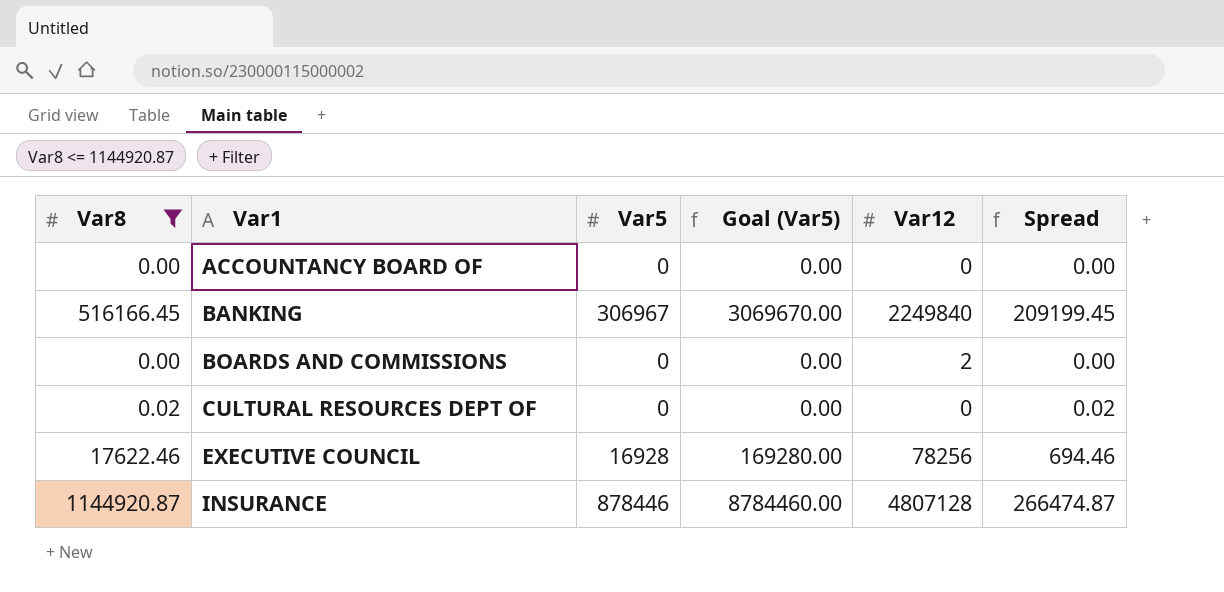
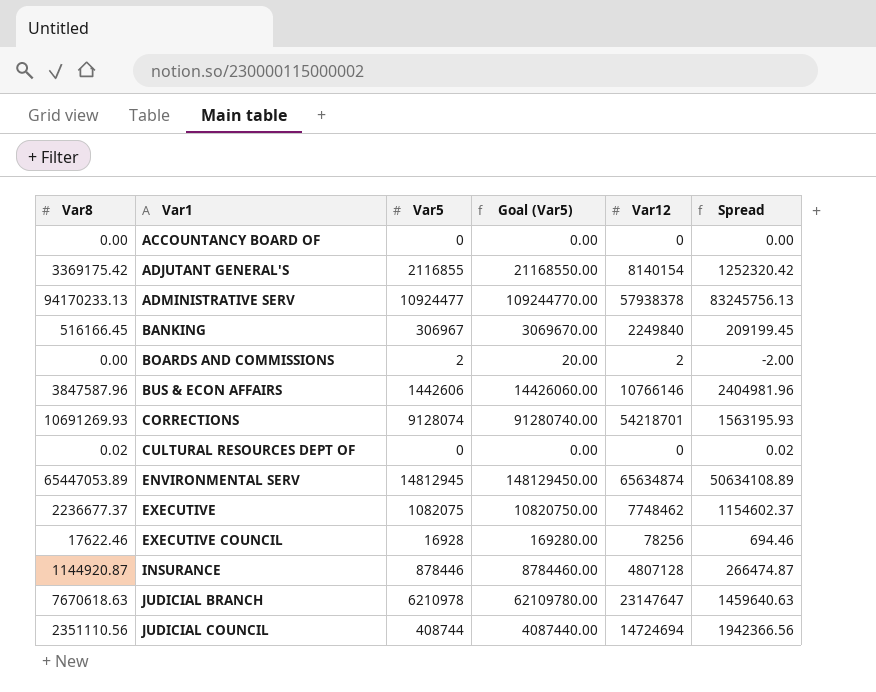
filter: Var8 <= 1144920.87 -> none
BOARDS AND COMMISSIONS | Var5: 0 -> 2
BOARDS AND COMMISSIONS | Goal (Var5): 0.00 -> 20.00
BOARDS AND COMMISSIONS | Spread: 0.00 -> -2.00

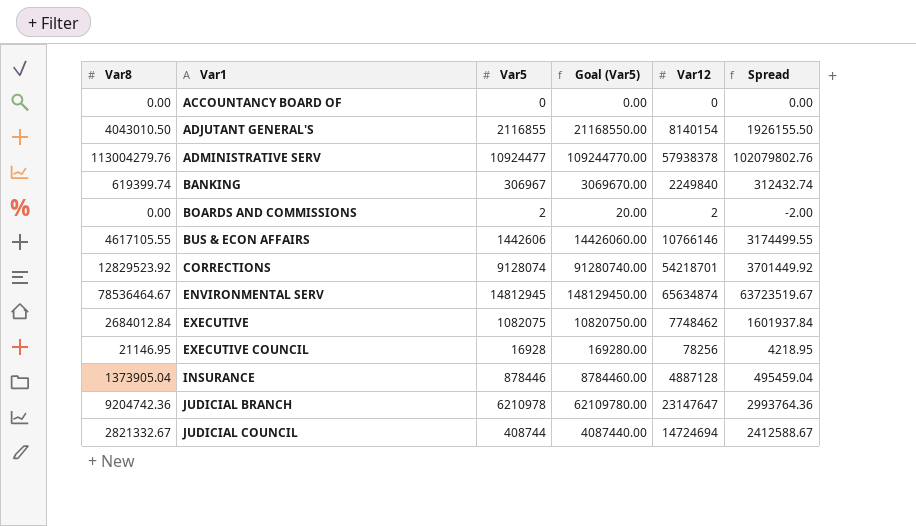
row CULTURAL RESOURCES DEPT OF: 0.02 | 0 | 0.00 | 0 | 0.02 -> none
ADJUTANT GENERAL'S | Var8: 3369175.42 -> 4043010.50
ADJUTANT GENERAL'S | Spread: 1252320.42 -> 1926155.50
ADMINISTRATIVE SERV | Var8: 94170233.13 -> 113004279.76
ADMINISTRATIVE SERV | Spread: 83245756.13 -> 102079802.76
BANKING | Var8: 516166.45 -> 619399.74
BANKING | Spread: 209199.45 -> 312432.74
BUS & ECON AFFAIRS | Var8: 3847587.96 -> 4617105.55
BUS & ECON AFFAIRS | Spread: 2404981.96 -> 3174499.55
CORRECTIONS | Var8: 10691269.93 -> 12829523.92
CORRECTIONS | Spread: 1563195.93 -> 3701449.92
ENVIRONMENTAL SERV | Var8: 65447053.89 -> 78536464.67
ENVIRONMENTAL SERV | Spread: 50634108.89 -> 63723519.67
EXECUTIVE | Var8: 2236677.37 -> 2684012.84
EXECUTIVE | Spread: 1154602.37 -> 1601937.84
EXECUTIVE COUNCIL | Var8: 17622.46 -> 21146.95
EXECUTIVE COUNCIL | Spread: 694.46 -> 4218.95
INSURANCE | Var8: 1144920.87 -> 1373905.04
INSURANCE | Var12: 4807128 -> 4887128
INSURANCE | Spread: 266474.87 -> 495459.04
JUDICIAL BRANCH | Var8: 7670618.63 -> 9204742.36
JUDICIAL BRANCH | Spread: 1459640.63 -> 2993764.36
JUDICIAL COUNCIL | Var8: 2351110.56 -> 2821332.67
JUDICIAL COUNCIL | Spread: 1942366.56 -> 2412588.67

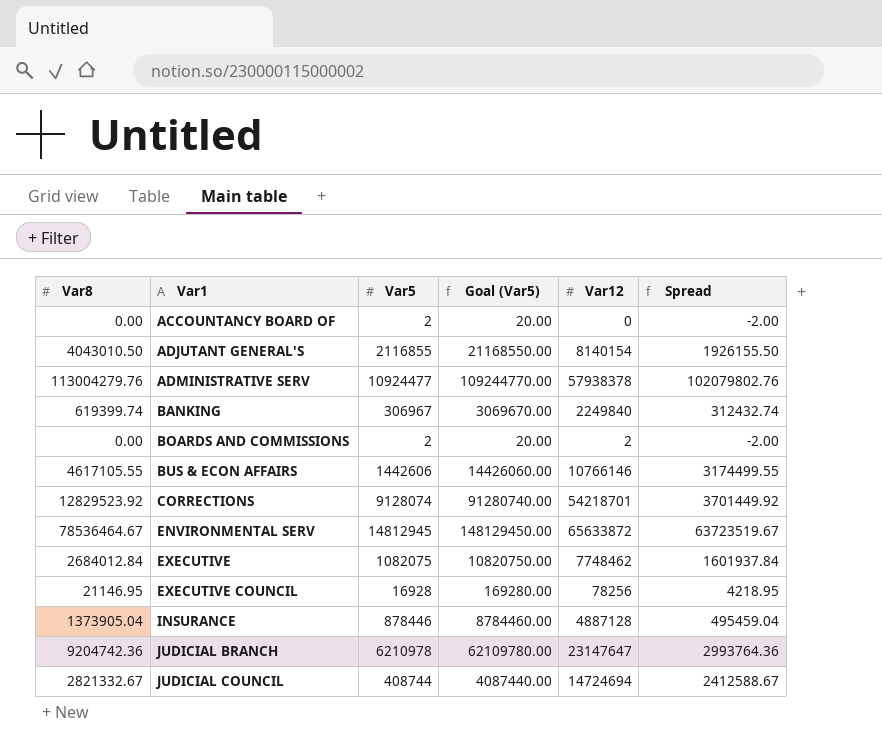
ACCOUNTANCY BOARD OF | Var5: 0 -> 2
ACCOUNTANCY BOARD OF | Goal (Var5): 0.00 -> 20.00
ACCOUNTANCY BOARD OF | Spread: 0.00 -> -2.00
ENVIRONMENTAL SERV | Var12: 65634874 -> 65633872

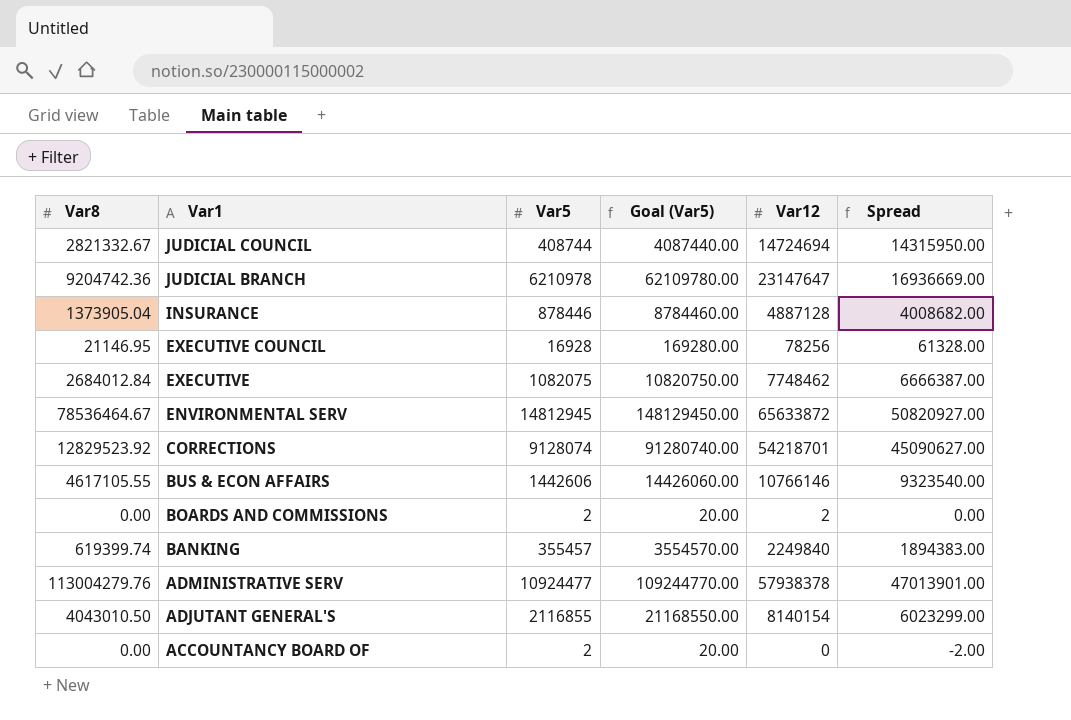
row order: Var1 ascending -> Var1 descending
column Spread | formula: [Var8] - [Var5] -> [Var12] - [Var5]
BANKING | Var5: 306967 -> 355457
BANKING | Goal (Var5): 3069670.00 -> 3554570.00

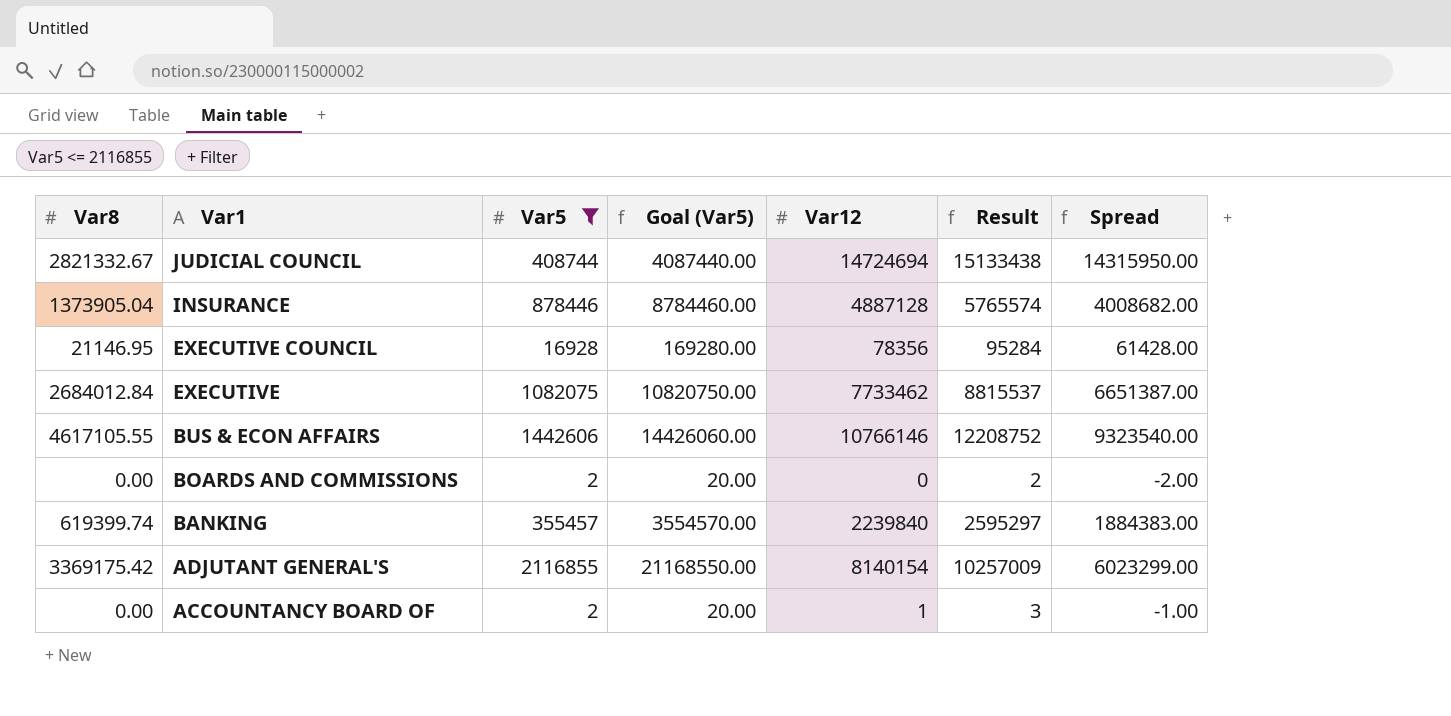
filter: none -> Var5 <= 2116855
column Result | formula: none -> [Var5] + [Var12]
EXECUTIVE COUNCIL | Var12: 78256 -> 78356
EXECUTIVE COUNCIL | Spread: 61328.00 -> 61428.00
EXECUTIVE | Var12: 7748462 -> 7733462
EXECUTIVE | Spread: 6666387.00 -> 6651387.00
BOARDS AND COMMISSIONS | Var12: 2 -> 0
BOARDS AND COMMISSIONS | Spread: 0.00 -> -2.00
BANKING | Var12: 2249840 -> 2239840
BANKING | Spread: 1894383.00 -> 1884383.00
ADJUTANT GENERAL'S | Var8: 4043010.50 -> 3369175.42
ACCOUNTANCY BOARD OF | Var12: 0 -> 1
ACCOUNTANCY BOARD OF | Spread: -2.00 -> -1.00

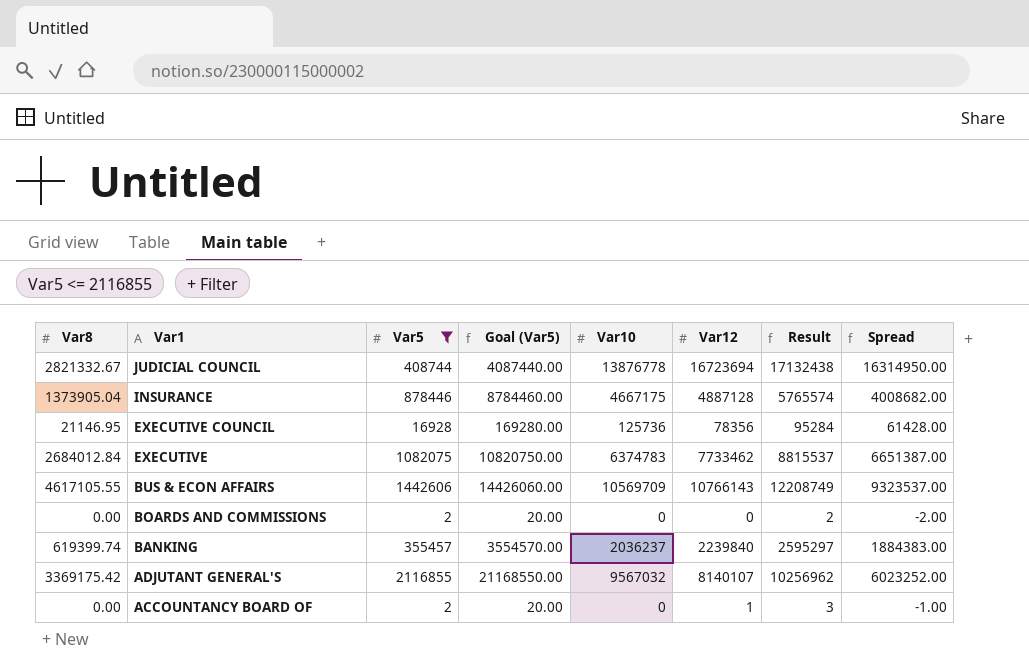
column Var10 | position: none -> 5
JUDICIAL COUNCIL | Var12: 14724694 -> 16723694
JUDICIAL COUNCIL | Result: 15133438 -> 17132438
JUDICIAL COUNCIL | Spread: 14315950.00 -> 16314950.00
BUS & ECON AFFAIRS | Var12: 10766146 -> 10766143
BUS & ECON AFFAIRS | Result: 12208752 -> 12208749
BUS & ECON AFFAIRS | Spread: 9323540.00 -> 9323537.00
ADJUTANT GENERAL'S | Var12: 8140154 -> 8140107
ADJUTANT GENERAL'S | Result: 10257009 -> 10256962
ADJUTANT GENERAL'S | Spread: 6023299.00 -> 6023252.00

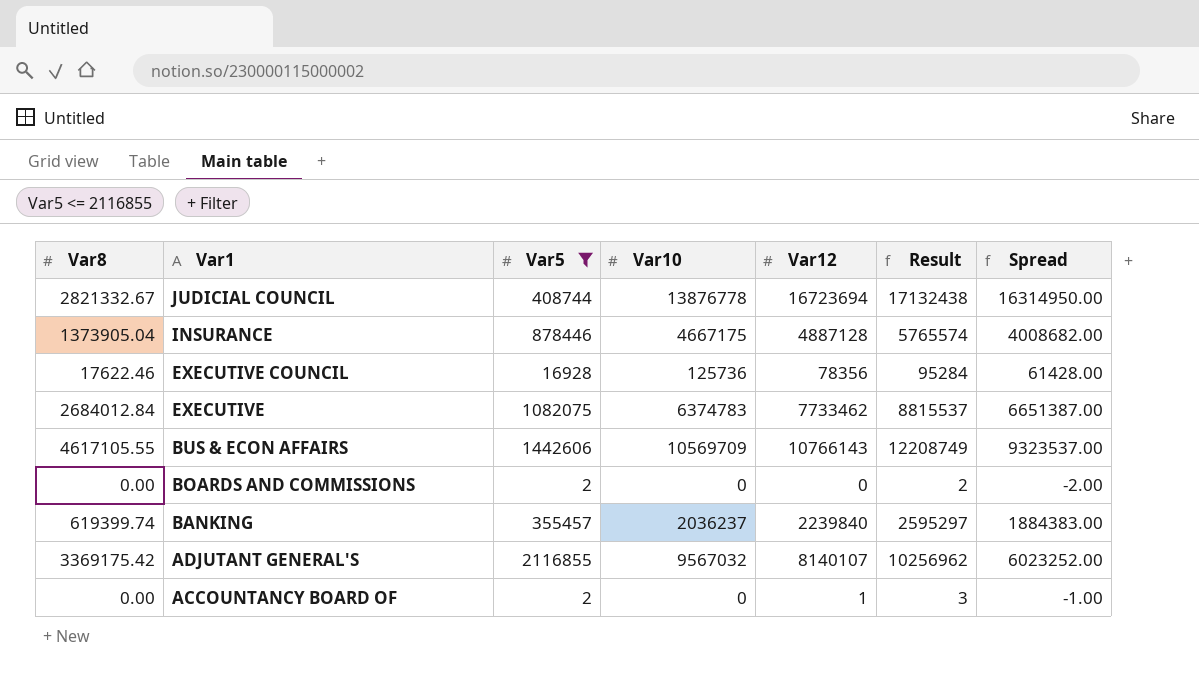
column Goal (Var5) | formula: [Var5] * 10 -> none
EXECUTIVE COUNCIL | Var8: 21146.95 -> 17622.46

